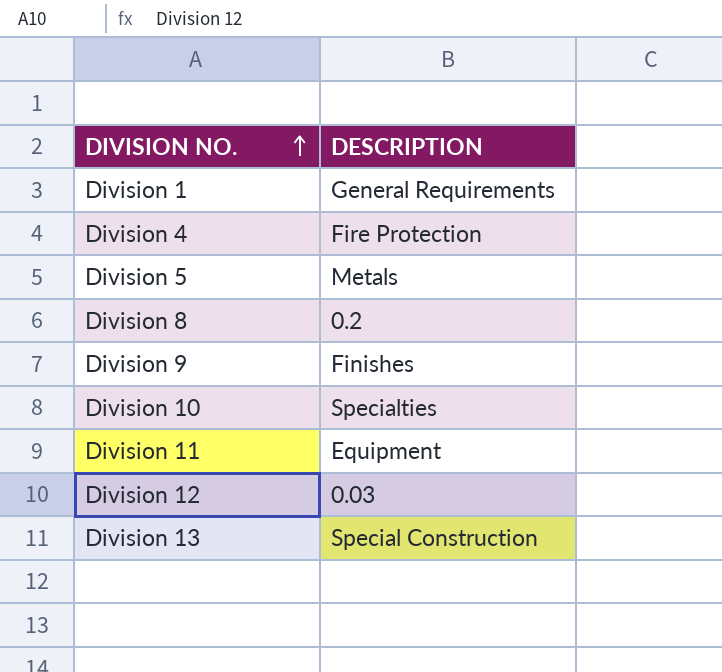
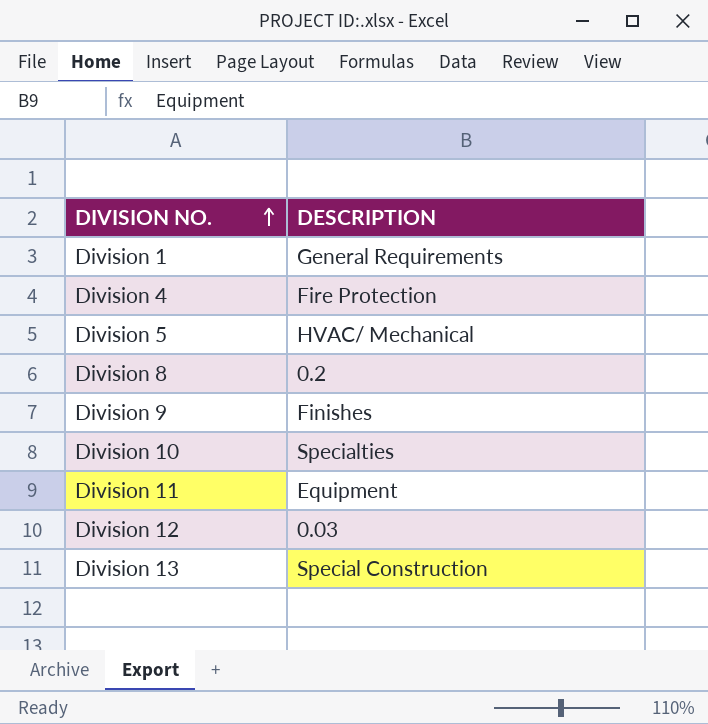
Division 5 | DESCRIPTION: Metals -> HVAC/ Mechanical

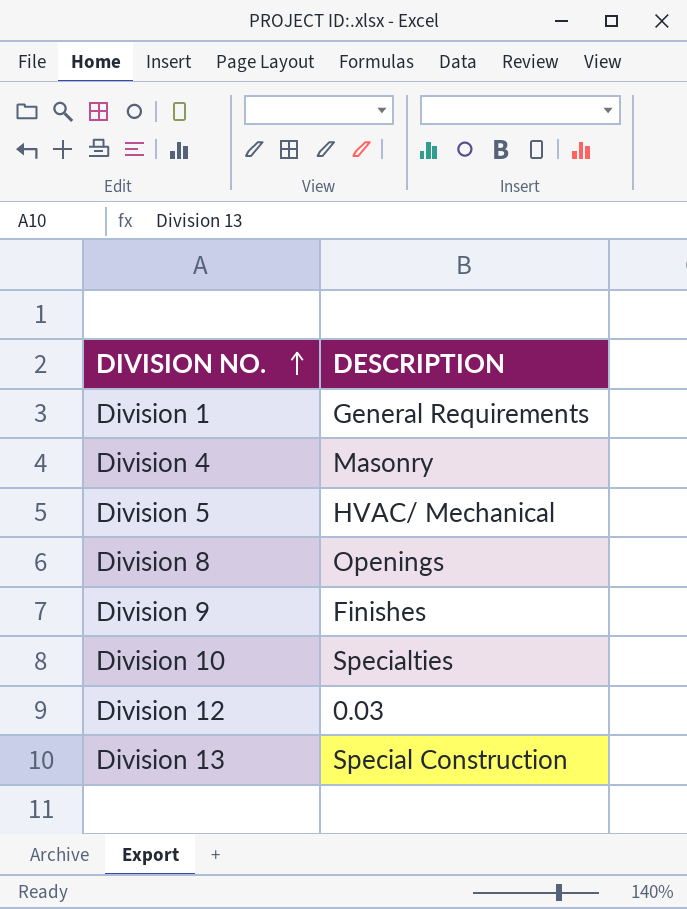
row Division 11: Equipment -> none
Division 4 | DESCRIPTION: Fire Protection -> Masonry
Division 8 | DESCRIPTION: 0.2 -> Openings

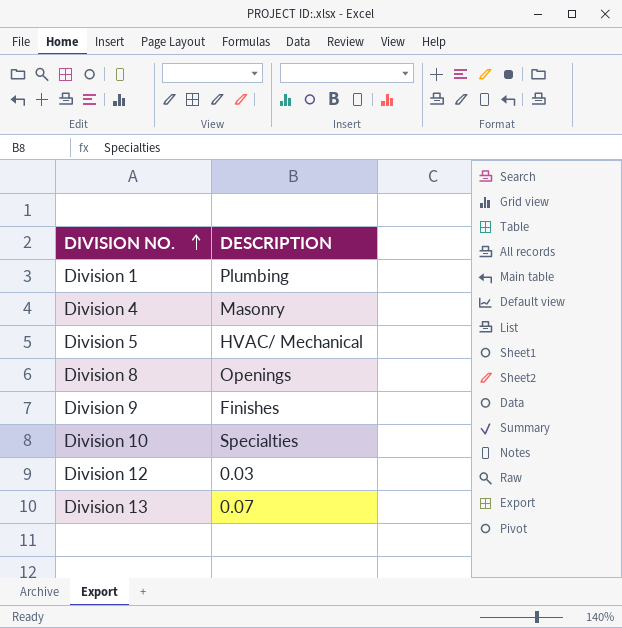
Division 1 | DESCRIPTION: General Requirements -> Plumbing
Division 13 | DESCRIPTION: Special Construction -> 0.07

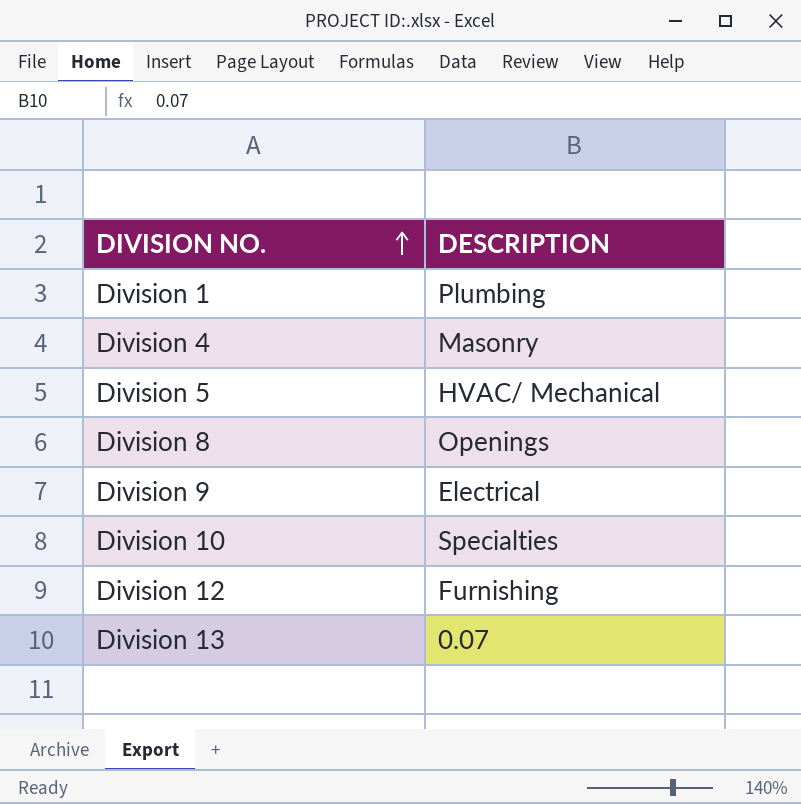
Division 9 | DESCRIPTION: Finishes -> Electrical
Division 12 | DESCRIPTION: 0.03 -> Furnishing

